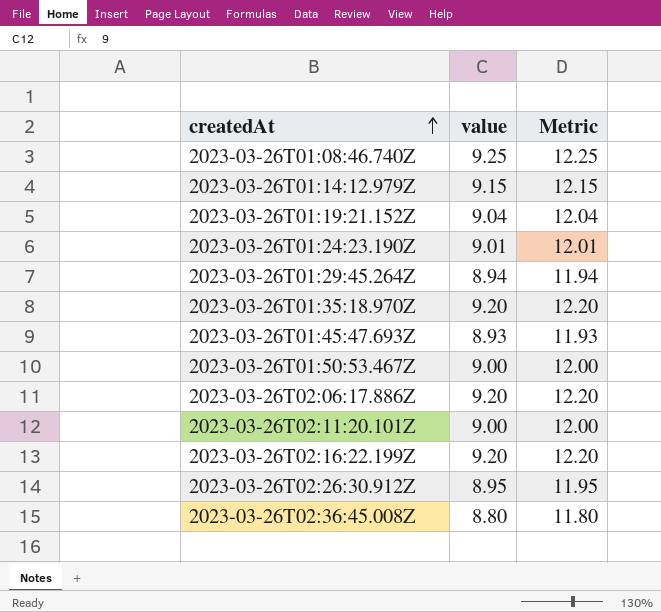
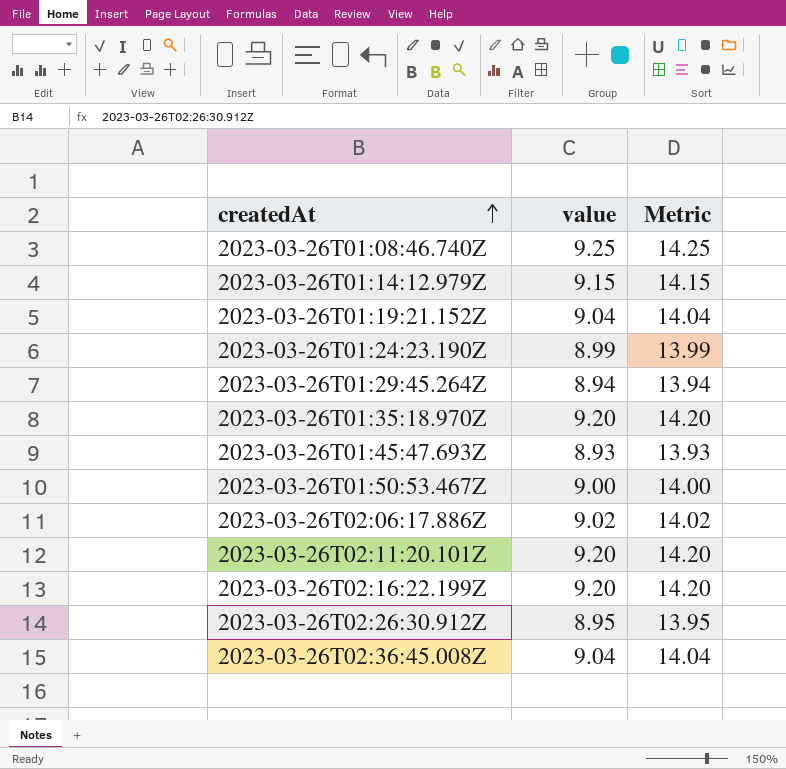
column Metric | formula: [value] + 3 -> [value] + 5
2023-03-26T01:24:23.190Z | value: 9.01 -> 8.99
2023-03-26T02:06:17.886Z | value: 9.20 -> 9.02
2023-03-26T02:11:20.101Z | value: 9.00 -> 9.20
2023-03-26T02:36:45.008Z | value: 8.80 -> 9.04

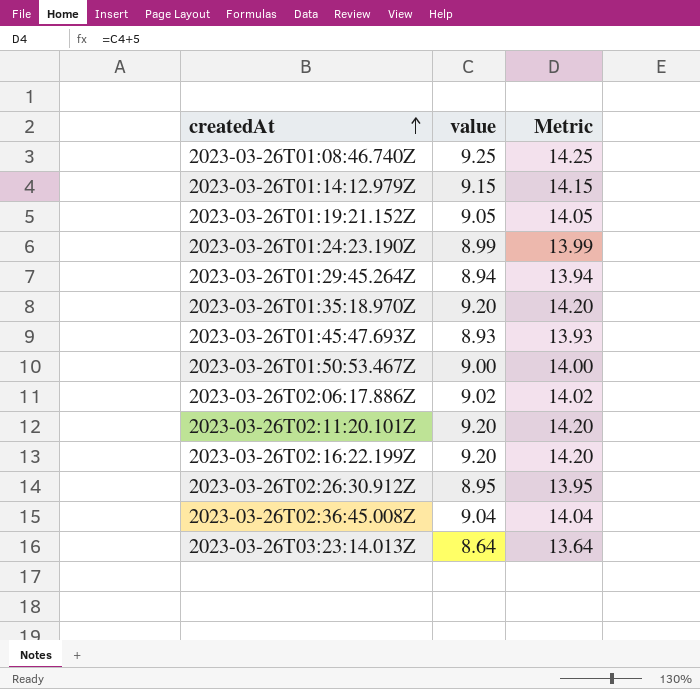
2023-03-26T01:19:21.152Z | value: 9.04 -> 9.05
2023-03-26T01:19:21.152Z | Metric: 14.04 -> 14.05
row 2023-03-26T03:23:14.013Z: none -> 8.64 | 13.64

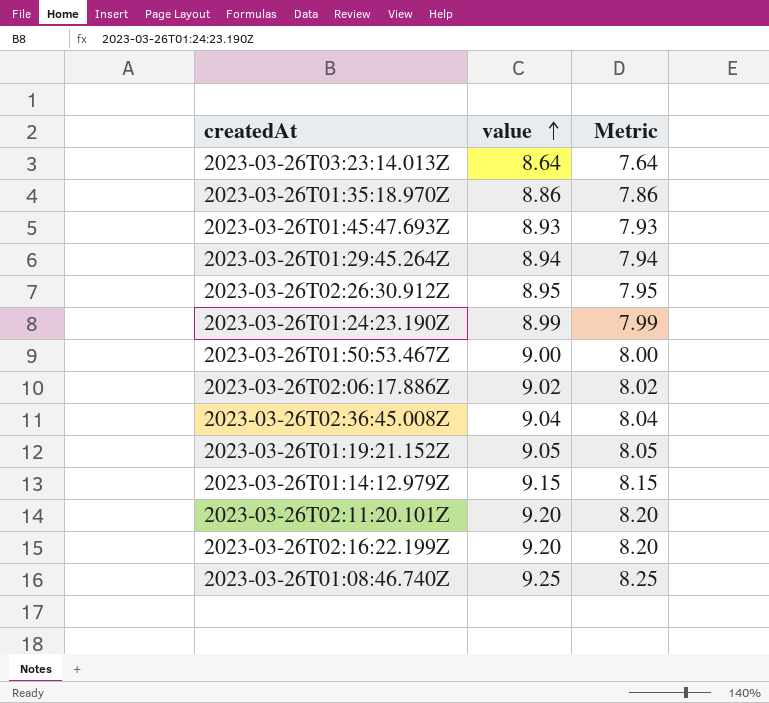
row order: createdAt ascending -> value ascending
column Metric | formula: [value] + 5 -> [value] - 1
2023-03-26T01:35:18.970Z | value: 9.20 -> 8.86

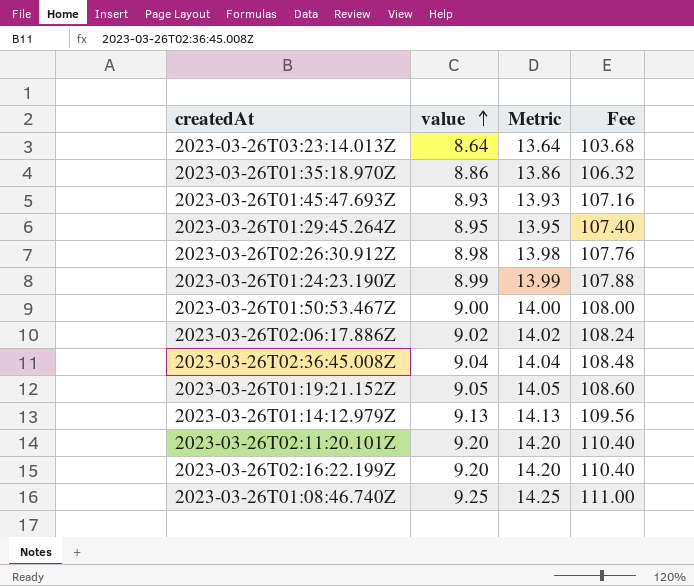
column Metric | formula: [value] - 1 -> [value] + 5
column Fee | formula: none -> [value] * 12
2023-03-26T01:29:45.264Z | value: 8.94 -> 8.95
2023-03-26T02:26:30.912Z | value: 8.95 -> 8.98
2023-03-26T01:14:12.979Z | value: 9.15 -> 9.13

